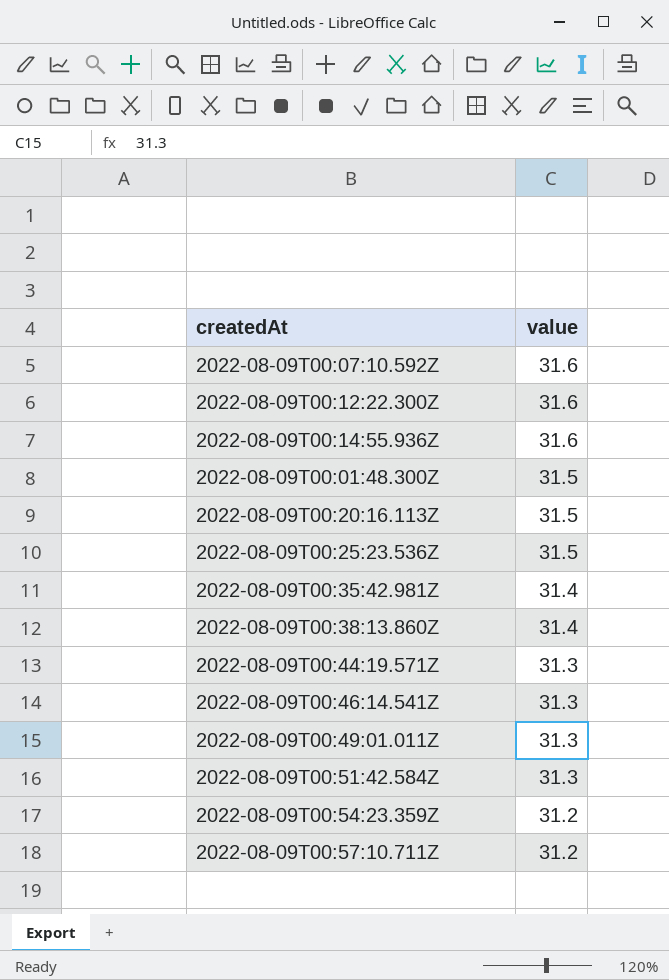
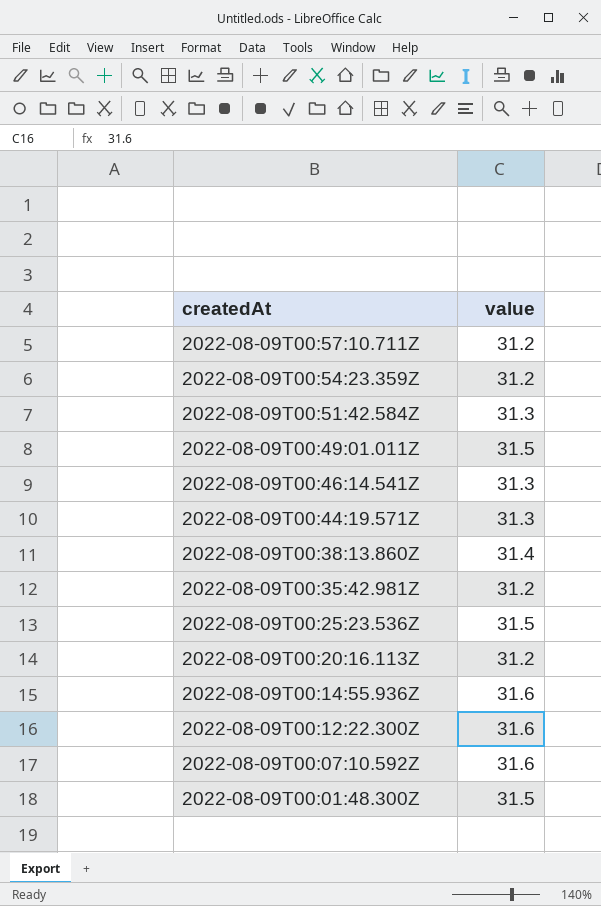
row order: value descending -> createdAt descending
2022-08-09T00:49:01.011Z | value: 31.3 -> 31.5
2022-08-09T00:35:42.981Z | value: 31.4 -> 31.2
2022-08-09T00:20:16.113Z | value: 31.5 -> 31.2

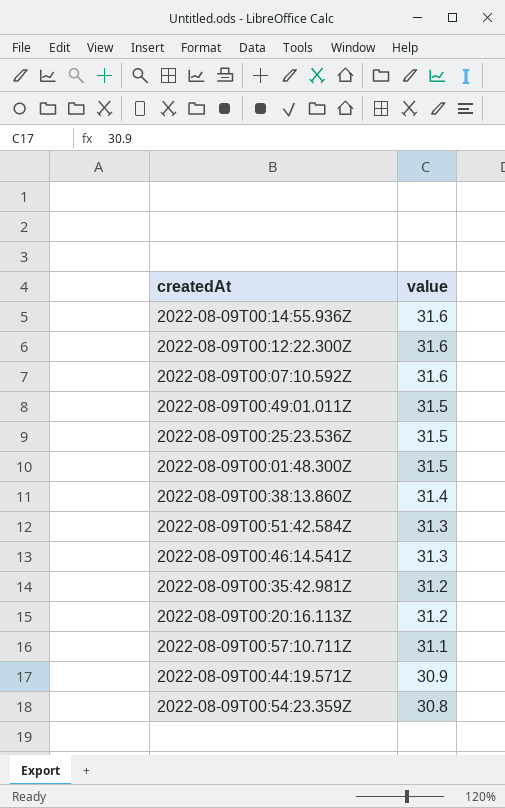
row order: createdAt descending -> value descending
2022-08-09T00:57:10.711Z | value: 31.2 -> 31.1
2022-08-09T00:44:19.571Z | value: 31.3 -> 30.9
2022-08-09T00:54:23.359Z | value: 31.2 -> 30.8

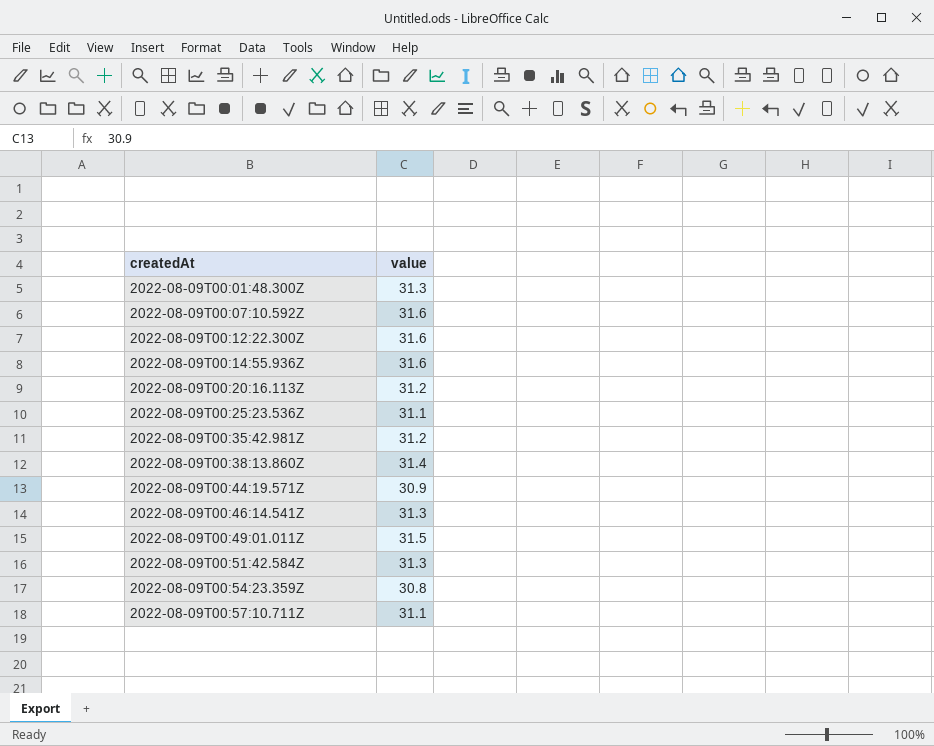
row order: value descending -> createdAt ascending
2022-08-09T00:01:48.300Z | value: 31.5 -> 31.3
2022-08-09T00:25:23.536Z | value: 31.5 -> 31.1

